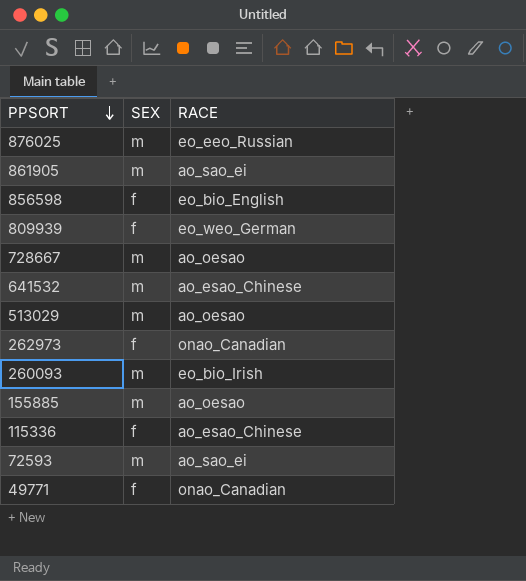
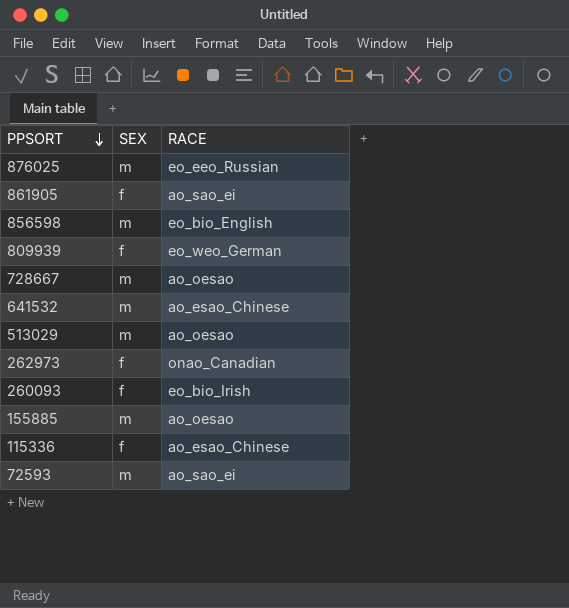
row 49771: f | onao_Canadian -> none
861905 | SEX: m -> f
856598 | SEX: f -> m
260093 | SEX: m -> f

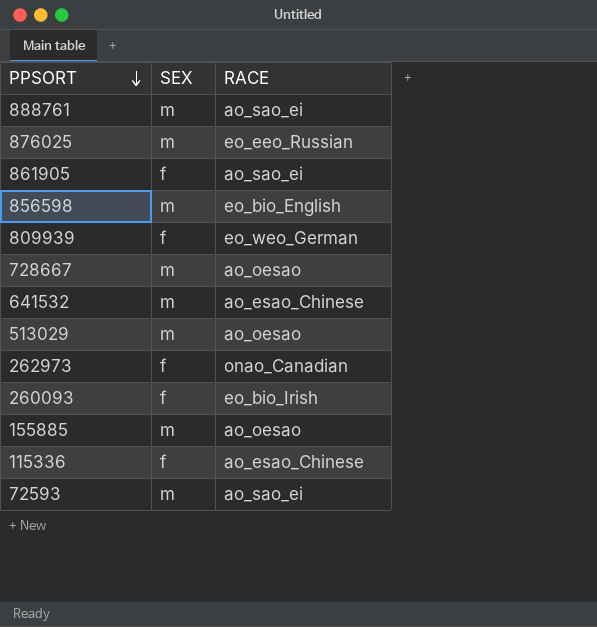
row 888761: none -> m | ao_sao_ei

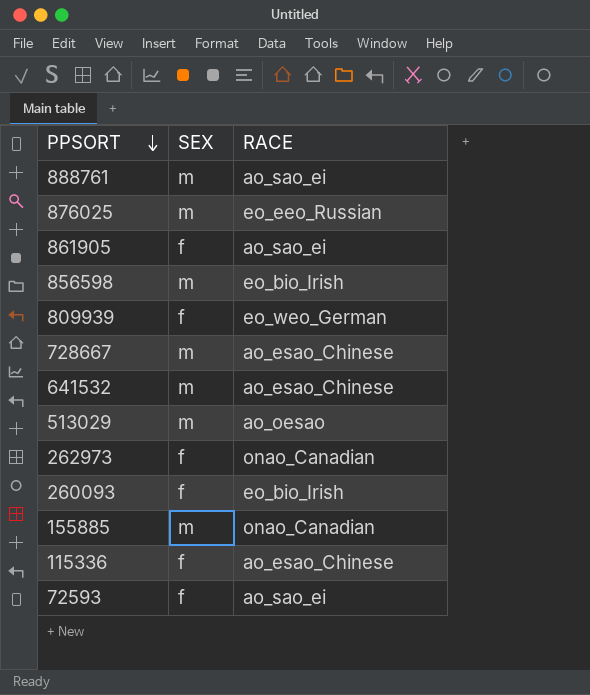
856598 | RACE: eo_bio_English -> eo_bio_Irish
728667 | RACE: ao_oesao -> ao_esao_Chinese
155885 | RACE: ao_oesao -> onao_Canadian
72593 | SEX: m -> f

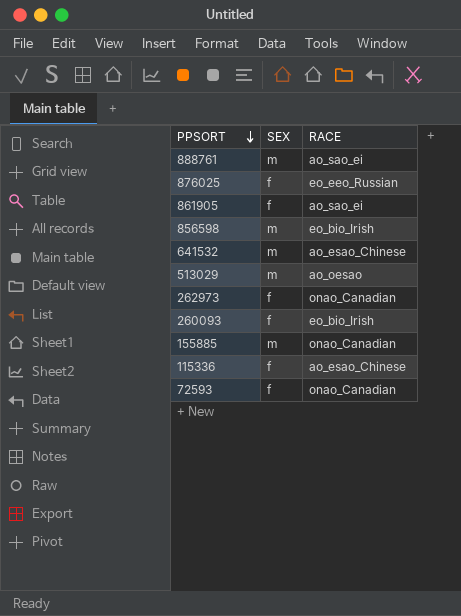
row 809939: f | eo_weo_German -> none
row 728667: m | ao_esao_Chinese -> none
876025 | SEX: m -> f
72593 | RACE: ao_sao_ei -> onao_Canadian

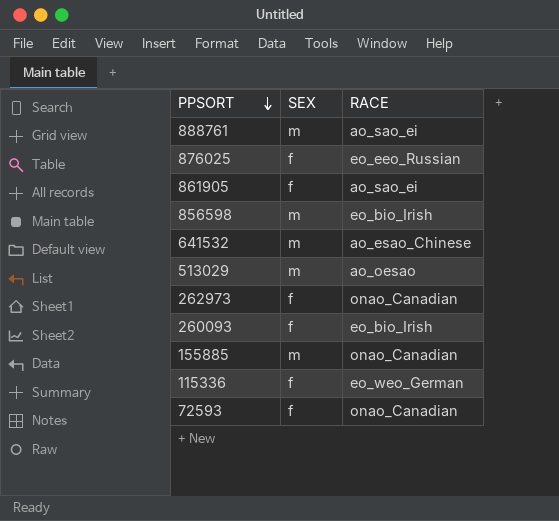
115336 | RACE: ao_esao_Chinese -> eo_weo_German

